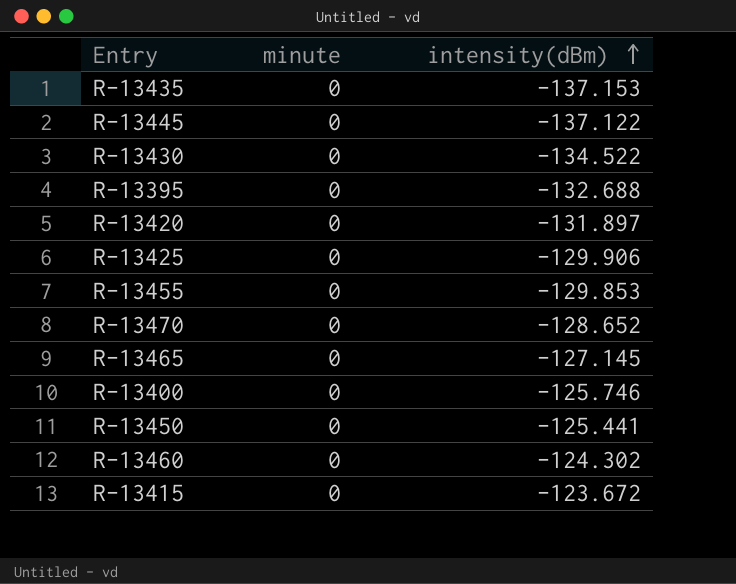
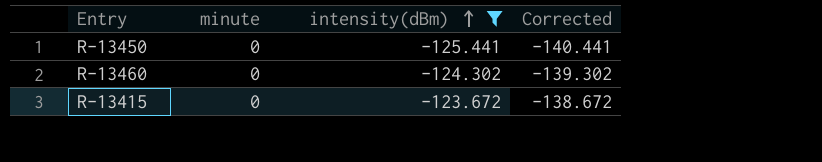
filter: none -> intensity(dBm) >= -125.441
column Corrected | formula: none -> [intensity(dBm)] - 15

